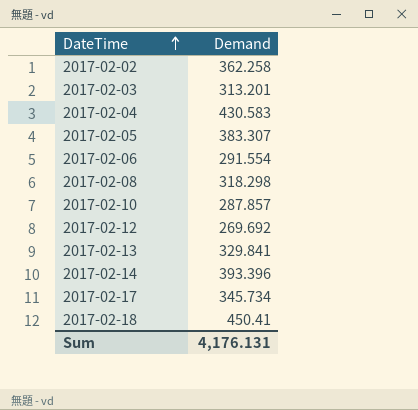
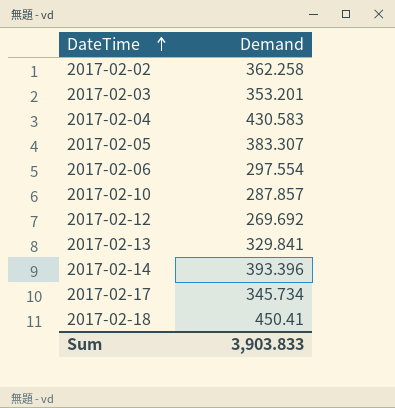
row 2017-02-08: 318.298 -> none
2017-02-03 | Demand: 313.201 -> 353.201
2017-02-06 | Demand: 291.554 -> 297.554
Sum | Demand: 4,176.131 -> 3,903.833

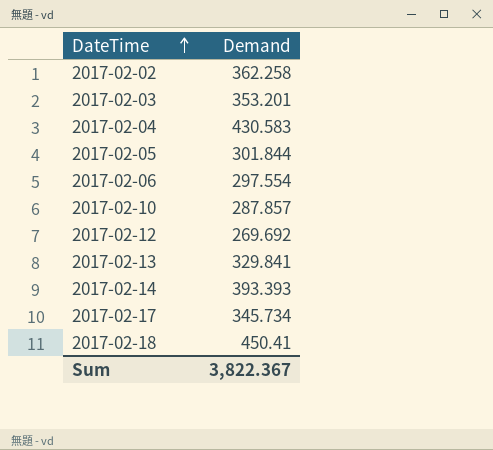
2017-02-05 | Demand: 383.307 -> 301.844
2017-02-14 | Demand: 393.396 -> 393.393
Sum | Demand: 3,903.833 -> 3,822.367

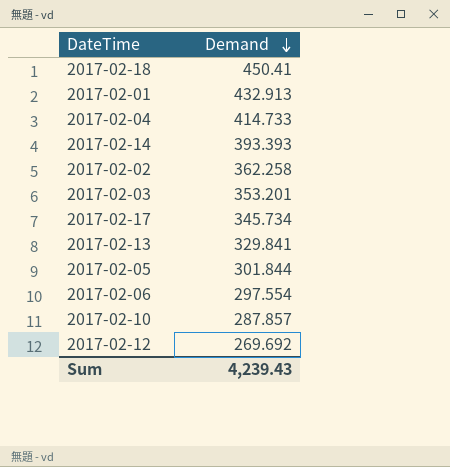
row order: DateTime ascending -> Demand descending
row 2017-02-01: none -> 432.913
2017-02-04 | Demand: 430.583 -> 414.733
Sum | Demand: 3,822.367 -> 4,239.43

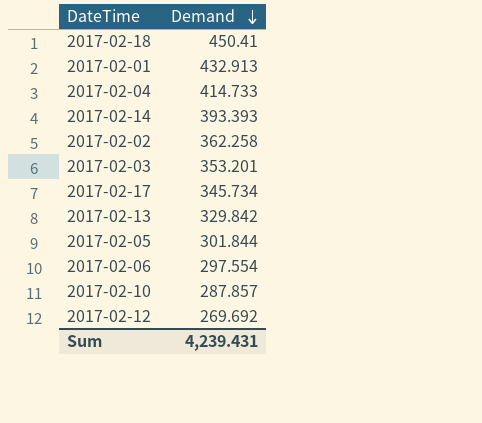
2017-02-13 | Demand: 329.841 -> 329.842
Sum | Demand: 4,239.43 -> 4,239.431

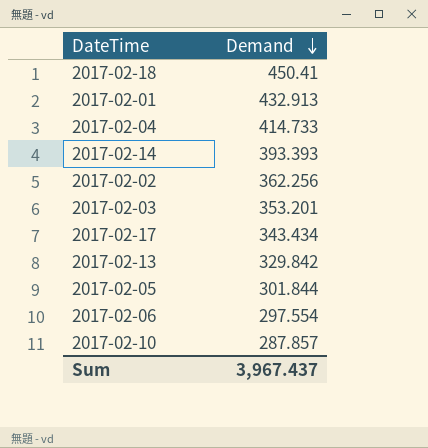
row 2017-02-12: 269.692 -> none
2017-02-02 | Demand: 362.258 -> 362.256
2017-02-17 | Demand: 345.734 -> 343.434
Sum | Demand: 4,239.431 -> 3,967.437

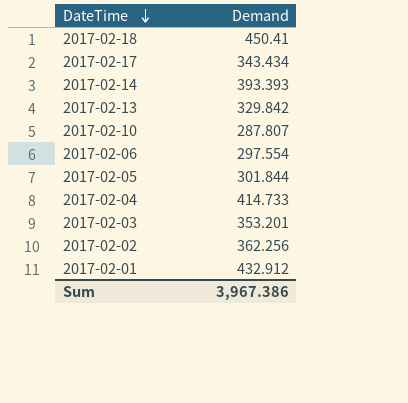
row order: Demand descending -> DateTime descending
2017-02-10 | Demand: 287.857 -> 287.807
2017-02-01 | Demand: 432.913 -> 432.912
Sum | Demand: 3,967.437 -> 3,967.386

